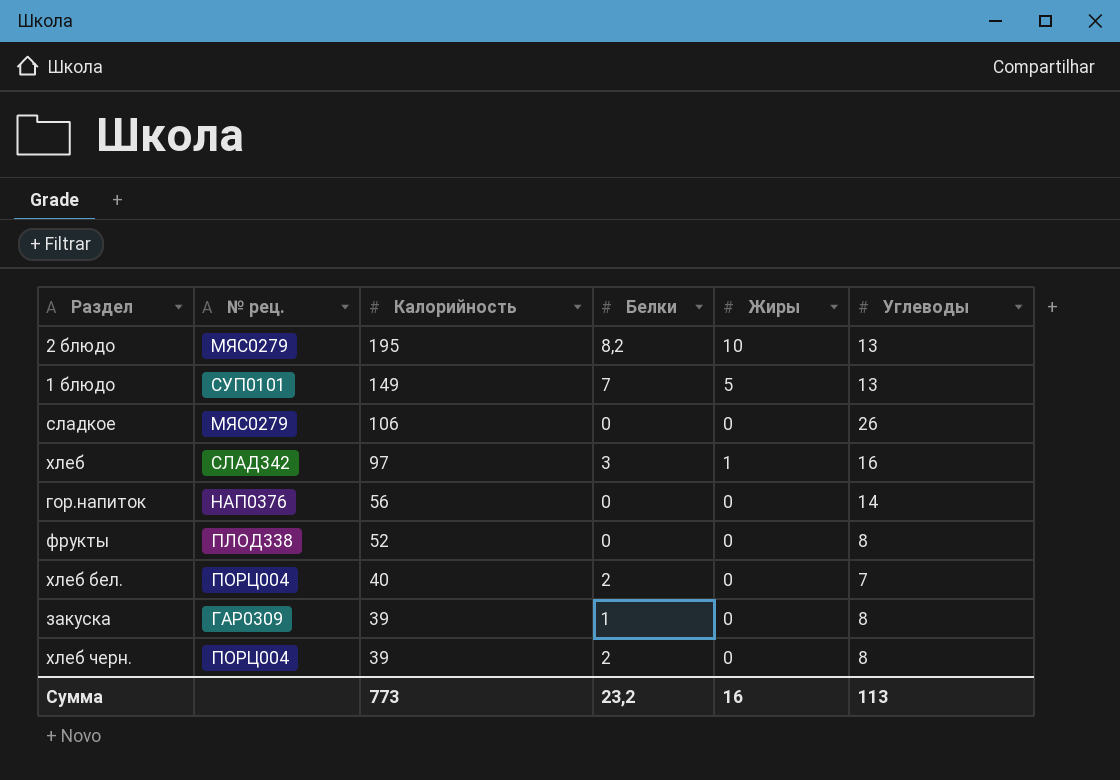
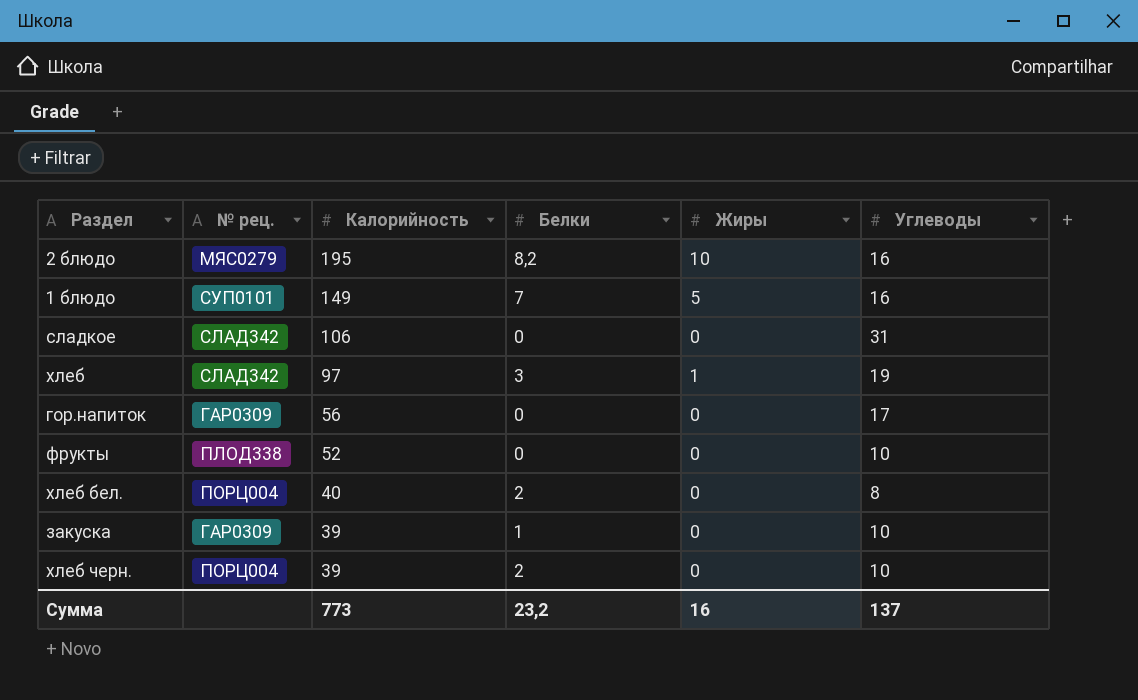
2 блюдо | Углеводы: 13 -> 16
1 блюдо | Углеводы: 13 -> 16
сладкое | № рец.: МЯС0279 -> СЛАД342
сладкое | Углеводы: 26 -> 31
хлеб | Углеводы: 16 -> 19
гор.напиток | № рец.: НАП0376 -> ГАР0309
гор.напиток | Углеводы: 14 -> 17
фрукты | Углеводы: 8 -> 10
хлеб бел. | Углеводы: 7 -> 8
закуска | Углеводы: 8 -> 10
хлеб черн. | Углеводы: 8 -> 10
Сумма | Углеводы: 113 -> 137

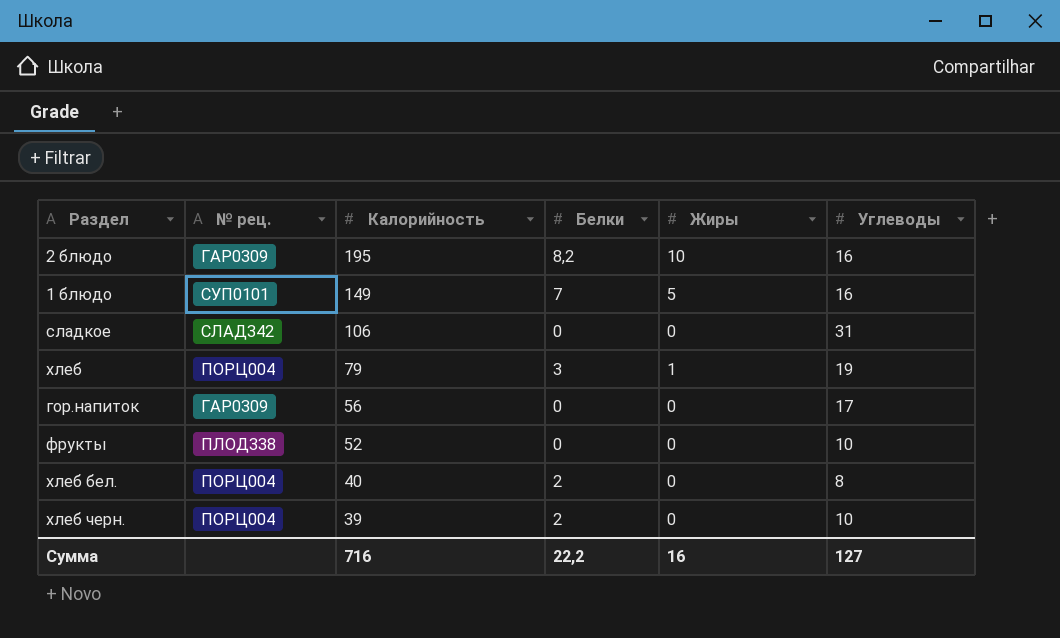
row закуска: ГАР0309 | 39 | 1 | 0 | 10 -> none
2 блюдо | № рец.: МЯС0279 -> ГАР0309
хлеб | № рец.: СЛАД342 -> ПОРЦ004
хлеб | Калорийность: 97 -> 79
Сумма | Калорийность: 773 -> 716
Сумма | Белки: 23,2 -> 22,2
Сумма | Углеводы: 137 -> 127

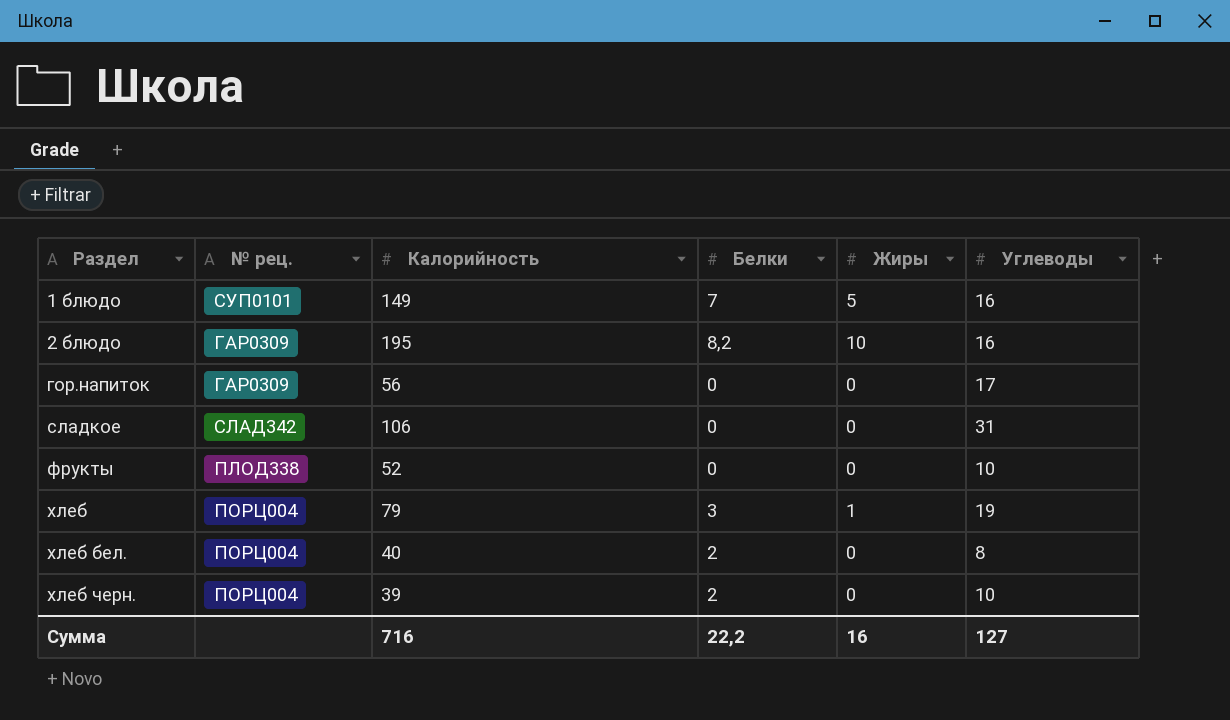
row order: Калорийность descending -> Раздел ascending

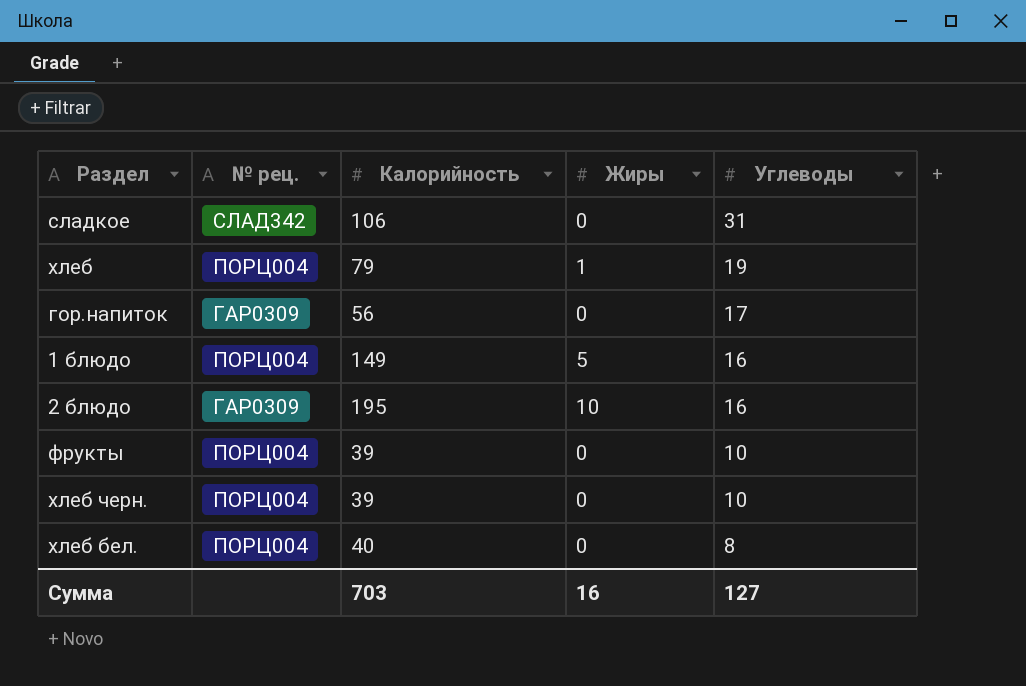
row order: Раздел ascending -> Углеводы descending
column Белки | position: 4 -> none
1 блюдо | № рец.: СУП0101 -> ПОРЦ004
фрукты | № рец.: ПЛОД338 -> ПОРЦ004
фрукты | Калорийность: 52 -> 39
Сумма | Калорийность: 716 -> 703

